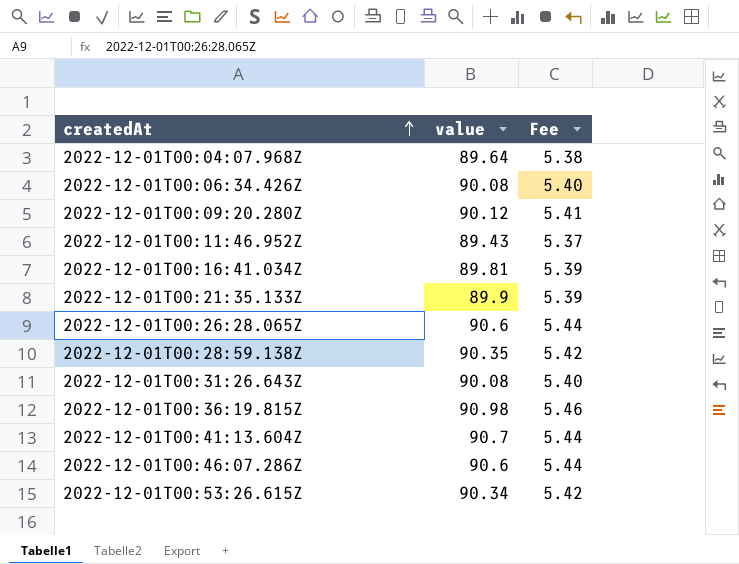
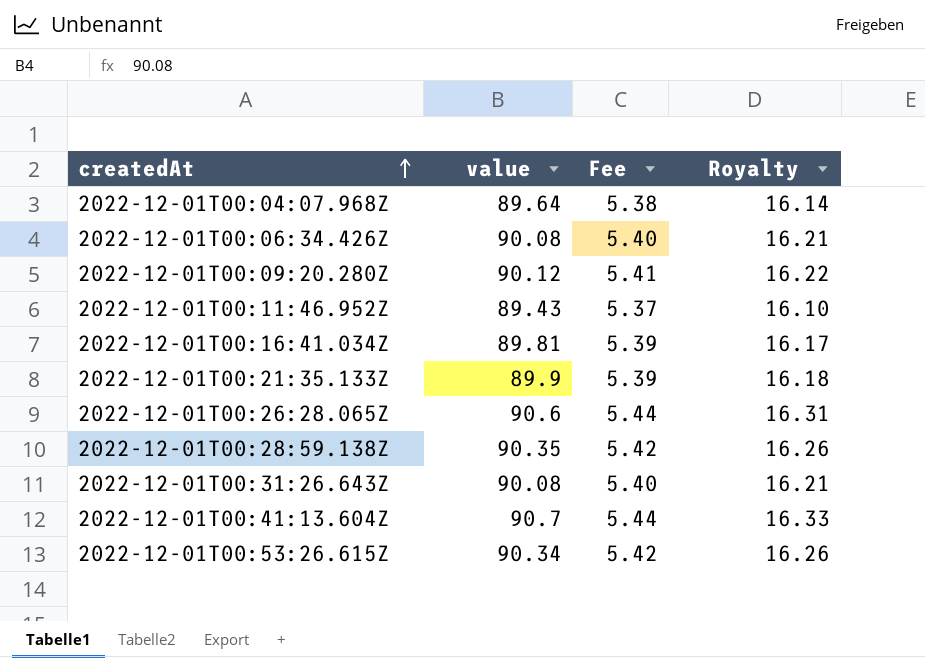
column Royalty | formula: none -> [value] * 0.18
row 2022-12-01T00:36:19.815Z: 90.98 | 5.46 -> none
row 2022-12-01T00:46:07.286Z: 90.6 | 5.44 -> none

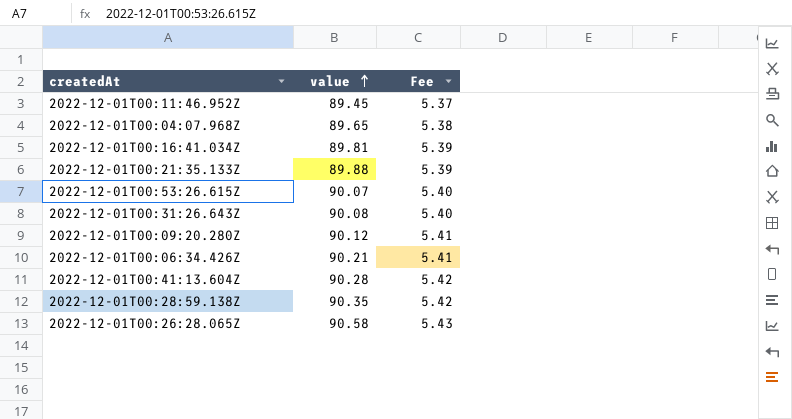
row order: createdAt ascending -> value ascending
column Royalty | formula: [value] * 0.18 -> none
2022-12-01T00:11:46.952Z | value: 89.43 -> 89.45
2022-12-01T00:04:07.968Z | value: 89.64 -> 89.65
2022-12-01T00:21:35.133Z | value: 89.9 -> 89.88
2022-12-01T00:53:26.615Z | value: 90.34 -> 90.07
2022-12-01T00:53:26.615Z | Fee: 5.42 -> 5.40
2022-12-01T00:06:34.426Z | value: 90.08 -> 90.21
2022-12-01T00:06:34.426Z | Fee: 5.40 -> 5.41
2022-12-01T00:41:13.604Z | value: 90.7 -> 90.28
2022-12-01T00:41:13.604Z | Fee: 5.44 -> 5.42
2022-12-01T00:26:28.065Z | value: 90.6 -> 90.58
2022-12-01T00:26:28.065Z | Fee: 5.44 -> 5.43

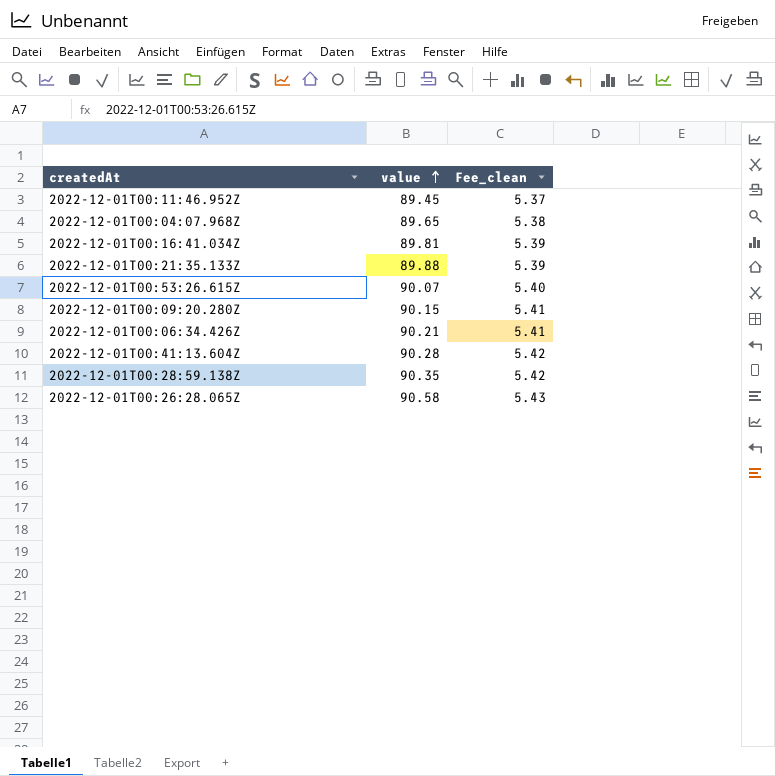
column name: Fee -> Fee_clean
row 2022-12-01T00:31:26.643Z: 90.08 | 5.40 -> none
2022-12-01T00:09:20.280Z | value: 90.12 -> 90.15

